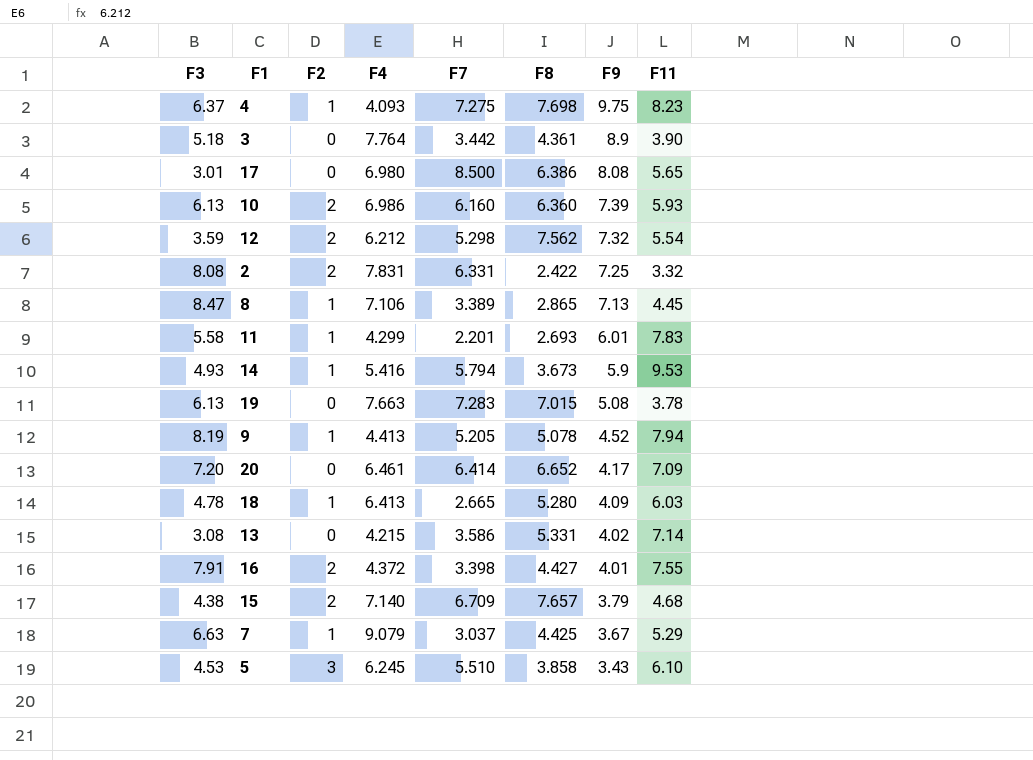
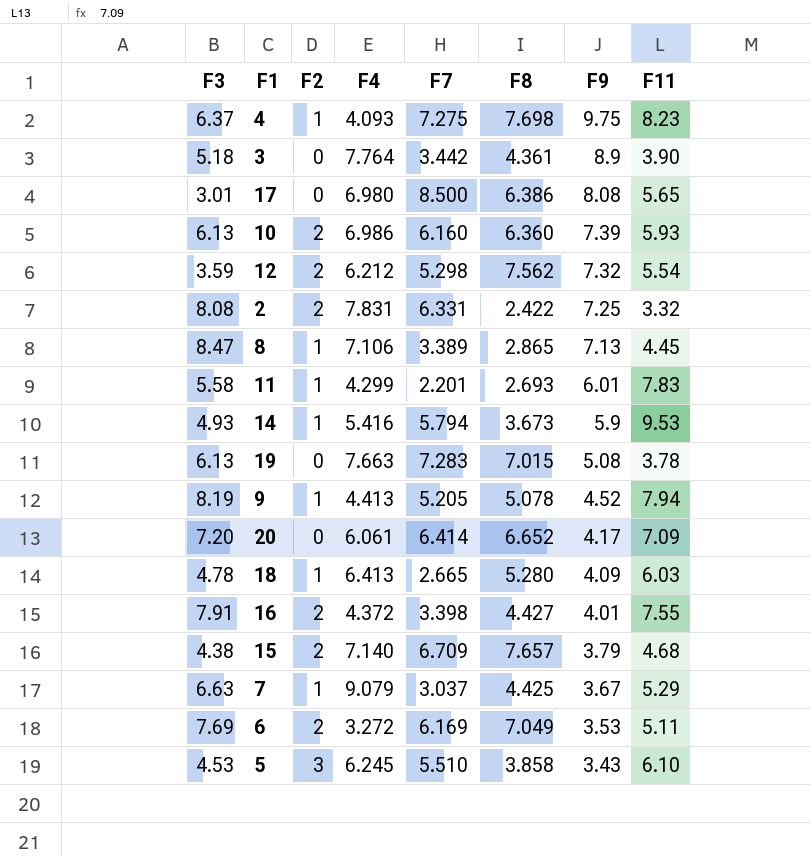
row 13: 3.08 | 0 | 4.215 | 3.586 | 5.331 | 4.02 | 7.14 -> none
20 | F4: 6.461 -> 6.061
row 6: none -> 7.69 | 2 | 3.272 | 6.169 | 7.049 | 3.53 | 5.11

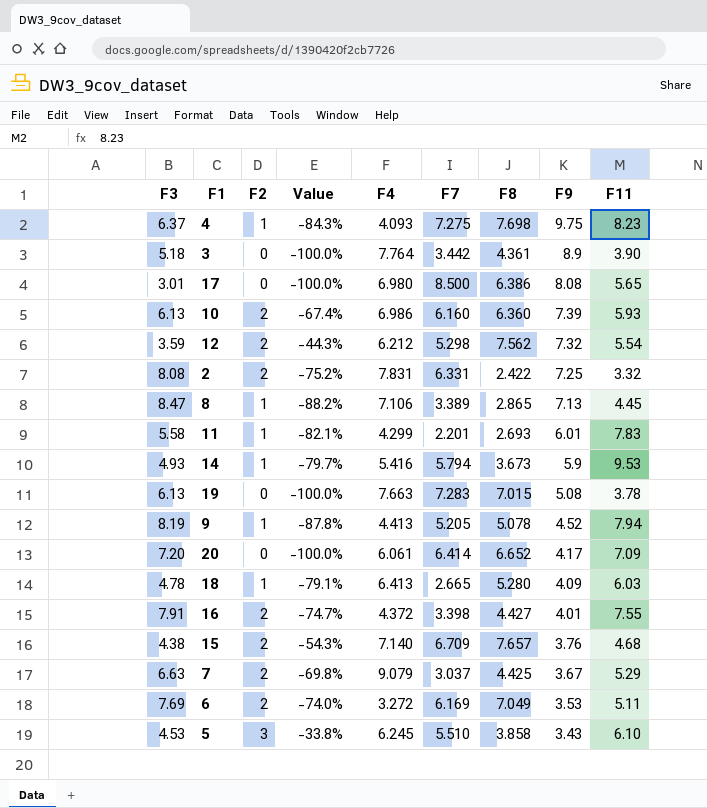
column Value | formula: none -> ([F2] - [F3]) / [F3]
15 | F9: 3.79 -> 3.76
7 | F2: 1 -> 2

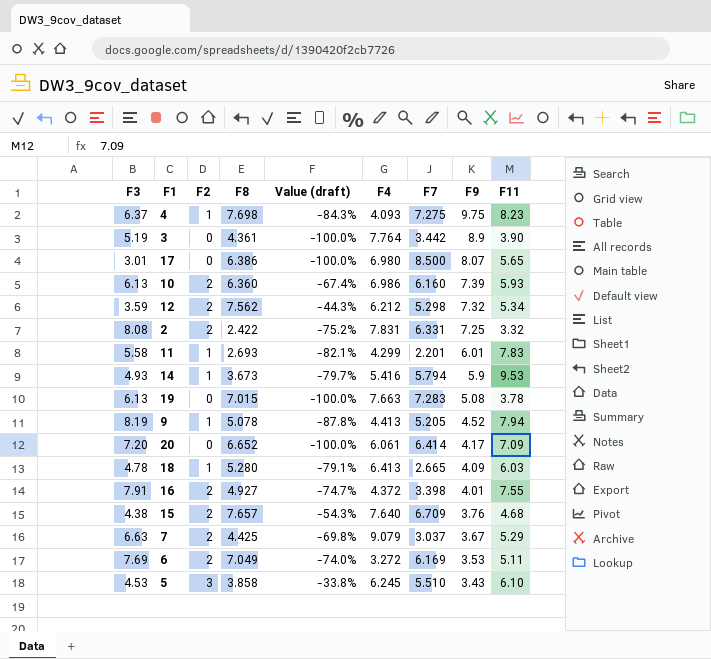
column F8 | position: 7 -> 4
column name: Value -> Value (draft)
row 8: 8.47 | 1 | -88.2% | 7.106 | 3.389 | 2.865 | 7.13 | 4.45 -> none
3 | F3: 5.18 -> 5.19
17 | F9: 8.08 -> 8.07
12 | F11: 5.54 -> 5.34
16 | F8: 4.427 -> 4.927
15 | F4: 7.140 -> 7.640

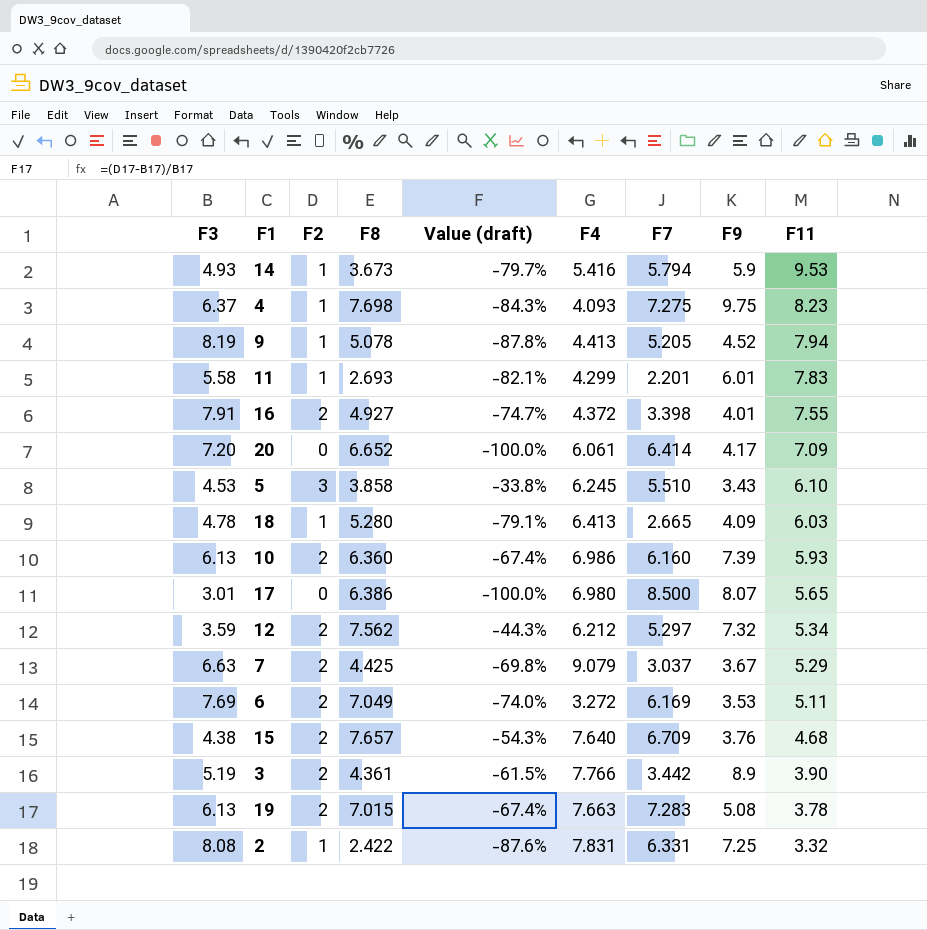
row order: F9 descending -> F11 descending
12 | F7: 5.298 -> 5.297
3 | F2: 0 -> 2
3 | Value (draft): -100.0% -> -61.5%
3 | F4: 7.764 -> 7.766
19 | F2: 0 -> 2
19 | Value (draft): -100.0% -> -67.4%
2 | F2: 2 -> 1
2 | Value (draft): -75.2% -> -87.6%

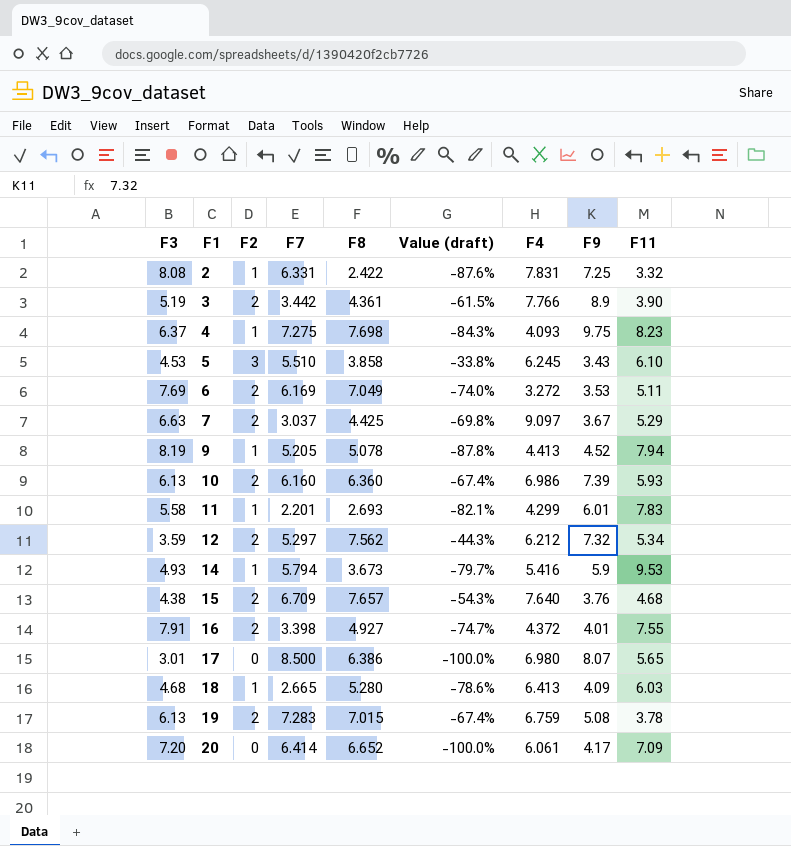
row order: F11 descending -> F1 ascending
column F7 | position: 7 -> 4
7 | F4: 9.079 -> 9.097
18 | F3: 4.78 -> 4.68
18 | Value (draft): -79.1% -> -78.6%
19 | F4: 7.663 -> 6.759

